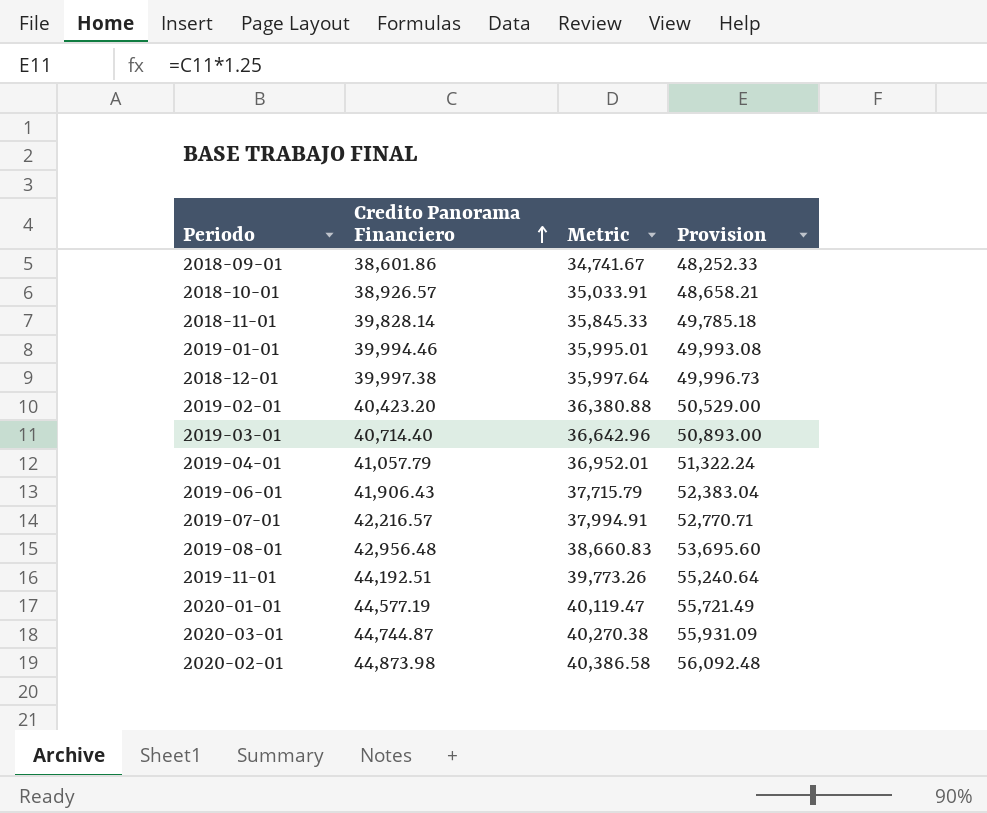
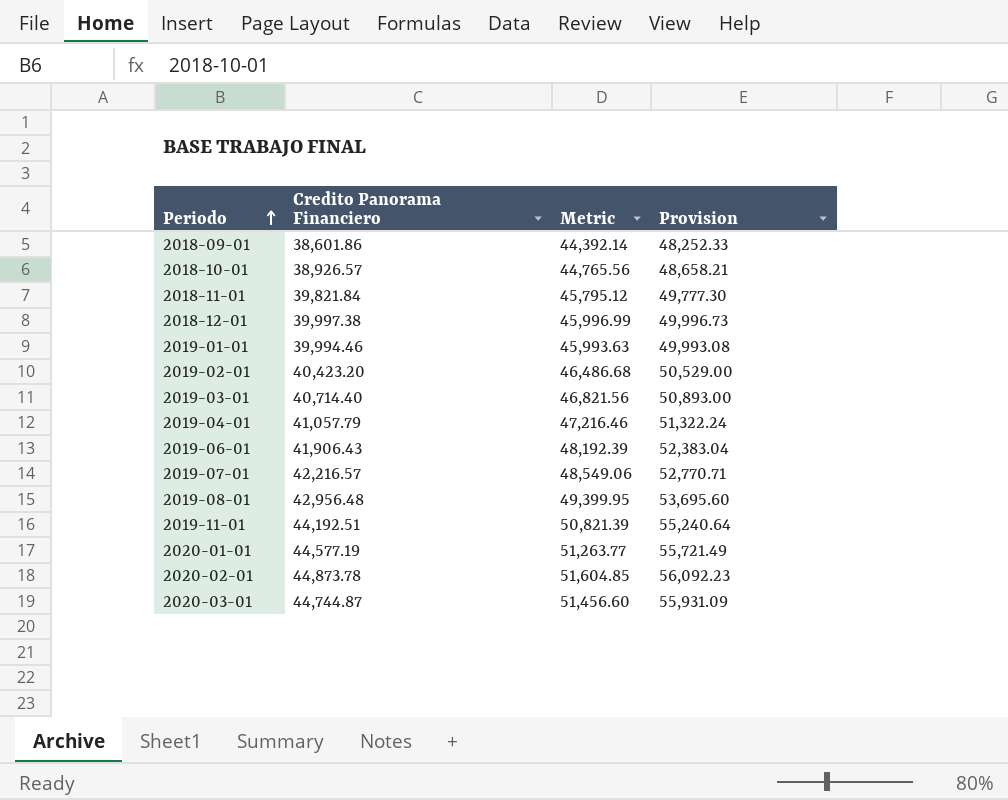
row order: Credito Panorama Financiero ascending -> Periodo ascending
column Metric | formula: [Credito Panorama Financiero] * 0.9 -> [Credito Panorama Financiero] * 1.15
2018-11-01 | Credito Panorama Financiero: 39,828.14 -> 39,821.84
2018-11-01 | Provision: 49,785.18 -> 49,777.30
2020-02-01 | Credito Panorama Financiero: 44,873.98 -> 44,873.78
2020-02-01 | Provision: 56,092.48 -> 56,092.23

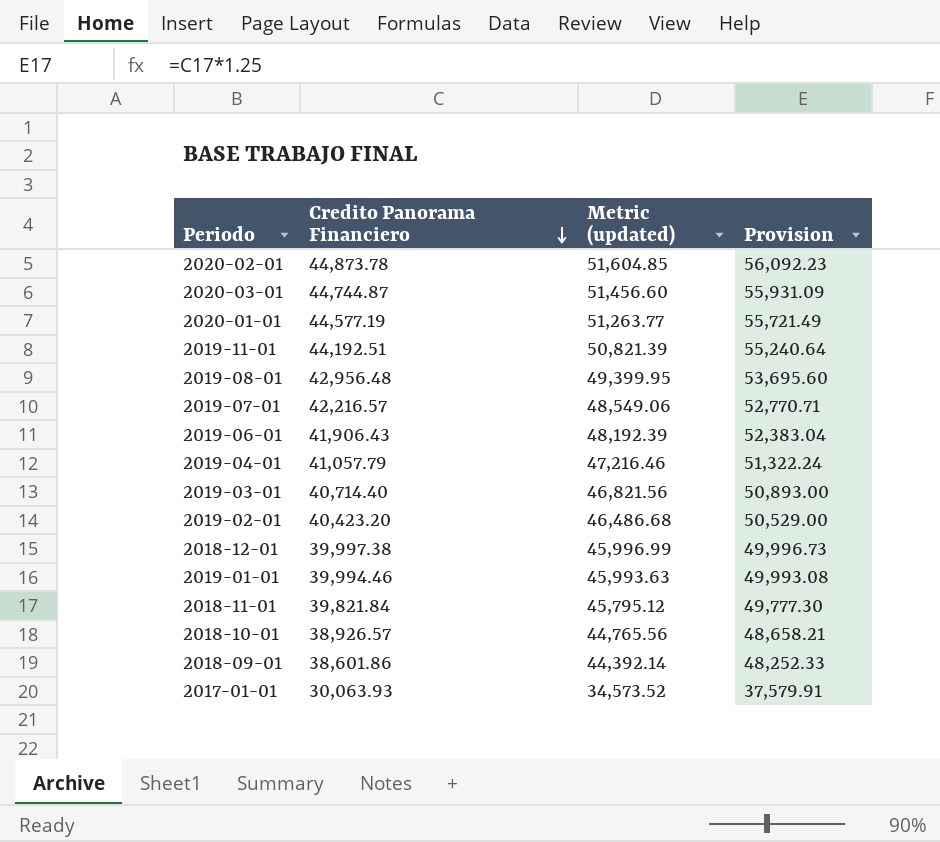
row order: Periodo ascending -> Credito Panorama Financiero descending
column name: Metric -> Metric (updated)
row 2017-01-01: none -> 30,063.93 | 34,573.52 | 37,579.91

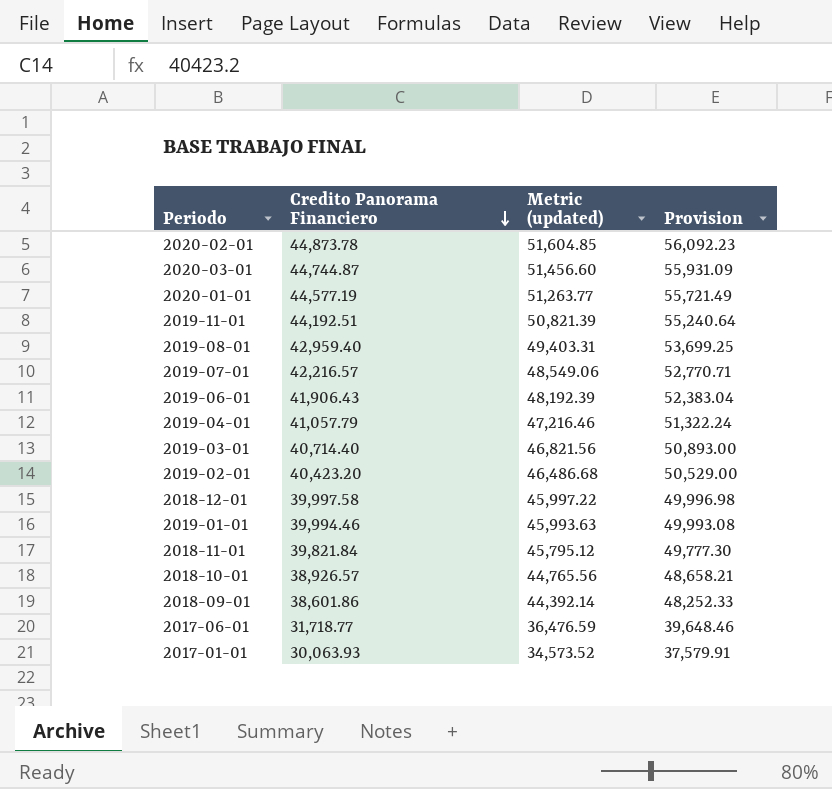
2019-08-01 | Credito Panorama Financiero: 42,956.48 -> 42,959.40
2019-08-01 | Metric (updated): 49,399.95 -> 49,403.31
2019-08-01 | Provision: 53,695.60 -> 53,699.25
2018-12-01 | Credito Panorama Financiero: 39,997.38 -> 39,997.58
2018-12-01 | Metric (updated): 45,996.99 -> 45,997.22
2018-12-01 | Provision: 49,996.73 -> 49,996.98
row 2017-06-01: none -> 31,718.77 | 36,476.59 | 39,648.46

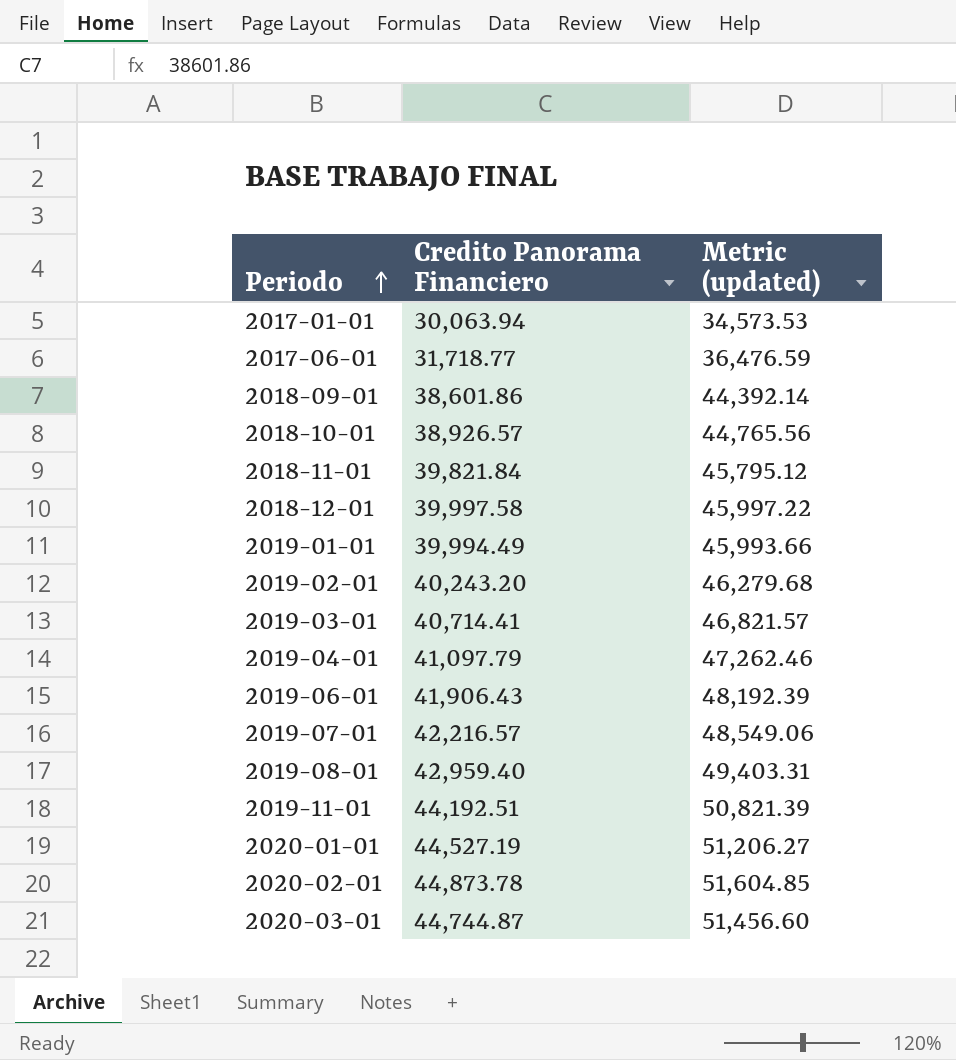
row order: Credito Panorama Financiero descending -> Periodo ascending
column Provision | formula: [Credito Panorama Financiero] * 1.25 -> none
2017-01-01 | Credito Panorama Financiero: 30,063.93 -> 30,063.94
2017-01-01 | Metric (updated): 34,573.52 -> 34,573.53
2019-01-01 | Credito Panorama Financiero: 39,994.46 -> 39,994.49
2019-01-01 | Metric (updated): 45,993.63 -> 45,993.66
2019-02-01 | Credito Panorama Financiero: 40,423.20 -> 40,243.20
2019-02-01 | Metric (updated): 46,486.68 -> 46,279.68
2019-03-01 | Credito Panorama Financiero: 40,714.40 -> 40,714.41
2019-03-01 | Metric (updated): 46,821.56 -> 46,821.57
2019-04-01 | Credito Panorama Financiero: 41,057.79 -> 41,097.79
2019-04-01 | Metric (updated): 47,216.46 -> 47,262.46
2020-01-01 | Credito Panorama Financiero: 44,577.19 -> 44,527.19
2020-01-01 | Metric (updated): 51,263.77 -> 51,206.27

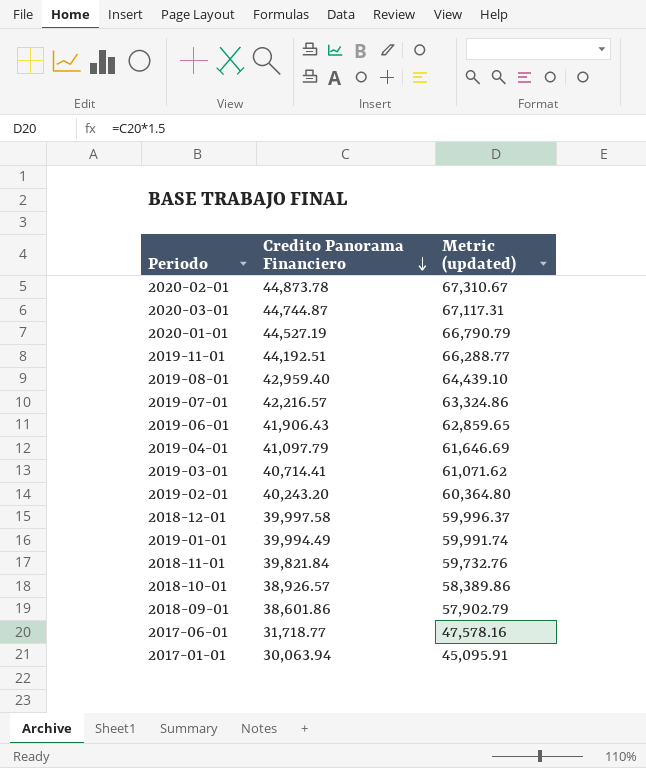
row order: Periodo ascending -> Credito Panorama Financiero descending
column Metric (updated) | formula: [Credito Panorama Financiero] * 1.15 -> [Credito Panorama Financiero] * 1.5

